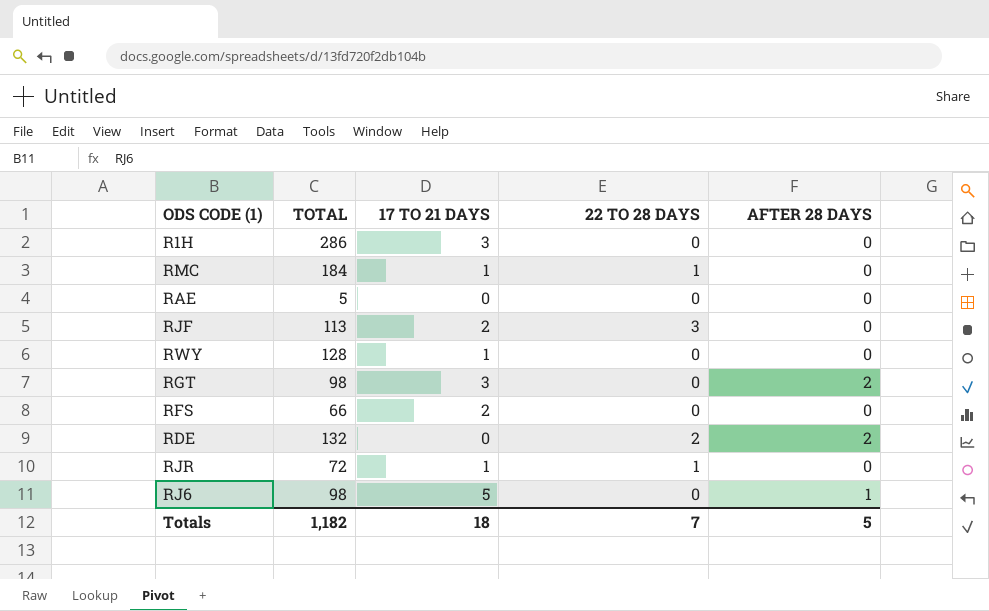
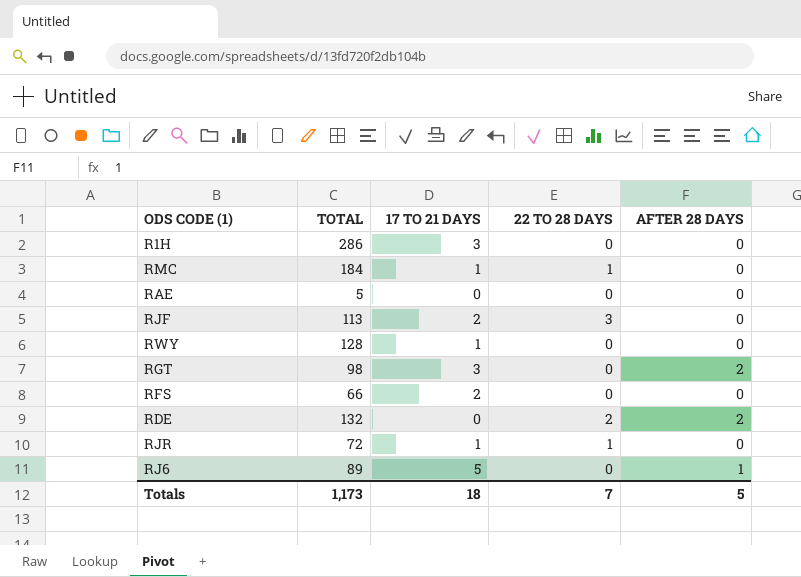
RJ6 | TOTAL: 98 -> 89
Totals | TOTAL: 1,182 -> 1,173

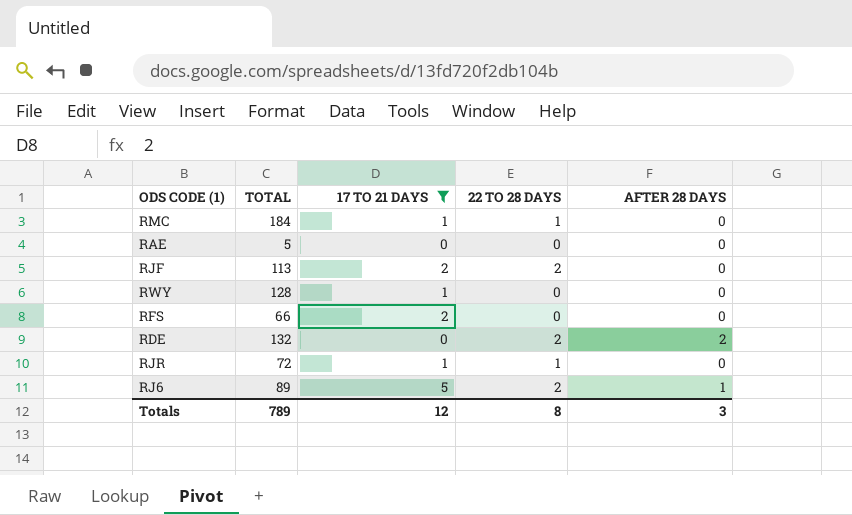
filter: none -> 17 TO 21 DAYS != 3
RJF | 22 TO 28 DAYS: 3 -> 2
RJ6 | 22 TO 28 DAYS: 0 -> 2
Totals | TOTAL: 1,173 -> 789
Totals | 17 TO 21 DAYS: 18 -> 12
Totals | 22 TO 28 DAYS: 7 -> 8
Totals | AFTER 28 DAYS: 5 -> 3

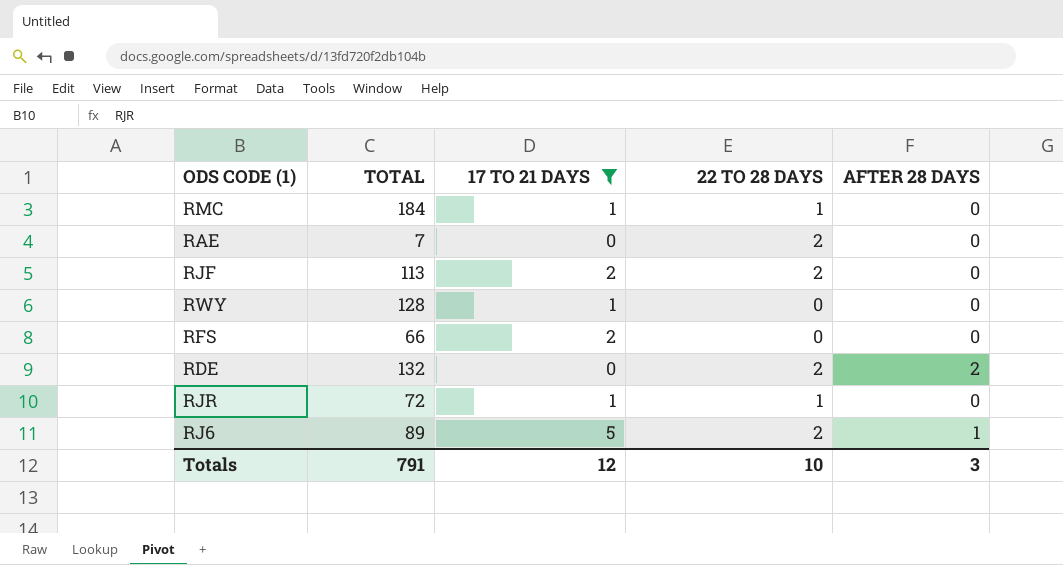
RAE | TOTAL: 5 -> 7
RAE | 22 TO 28 DAYS: 0 -> 2
Totals | TOTAL: 789 -> 791
Totals | 22 TO 28 DAYS: 8 -> 10

